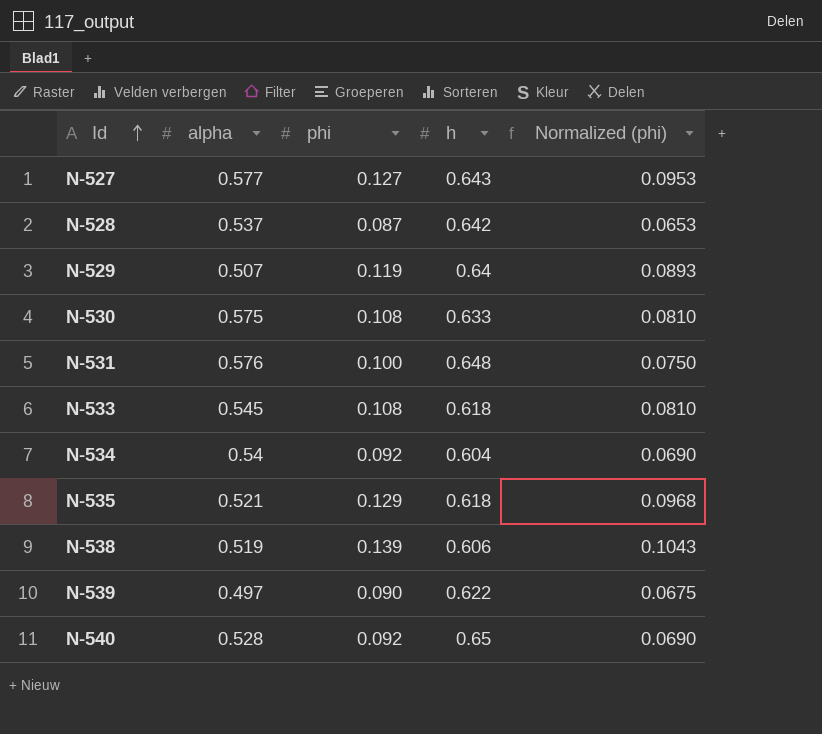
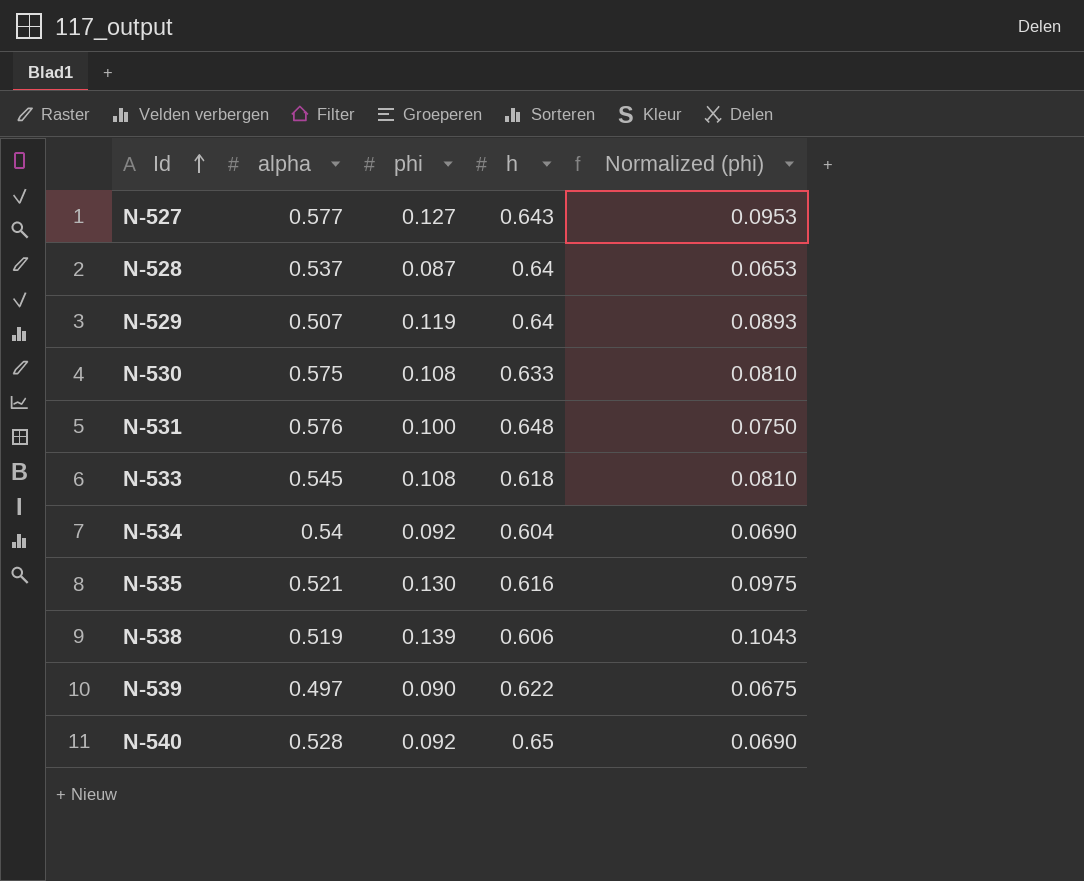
N-528 | h: 0.642 -> 0.64
N-535 | phi: 0.129 -> 0.130
N-535 | h: 0.618 -> 0.616
N-535 | Normalized (phi): 0.0968 -> 0.0975

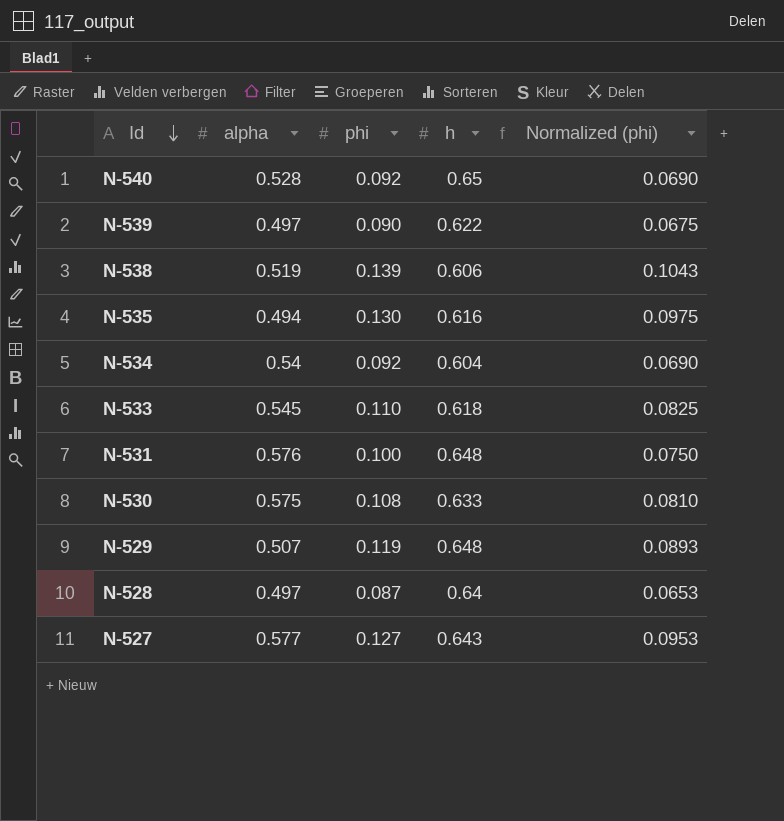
row order: Id ascending -> Id descending
N-535 | alpha: 0.521 -> 0.494
N-533 | phi: 0.108 -> 0.110
N-533 | Normalized (phi): 0.0810 -> 0.0825
N-529 | h: 0.64 -> 0.648
N-528 | alpha: 0.537 -> 0.497

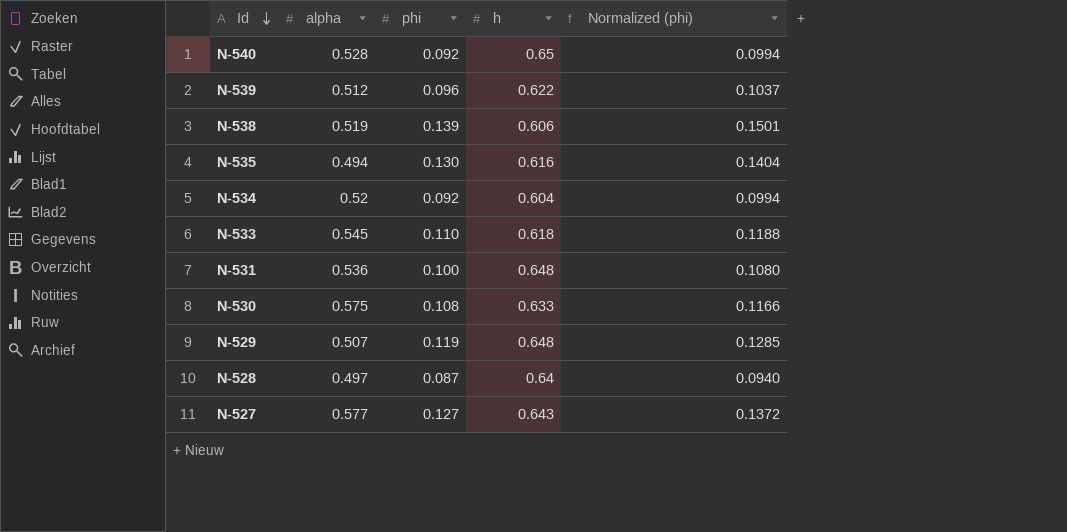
column Normalized (phi) | formula: [phi] * 0.75 -> [phi] * 1.08
N-539 | alpha: 0.497 -> 0.512
N-539 | phi: 0.090 -> 0.096
N-534 | alpha: 0.54 -> 0.52
N-531 | alpha: 0.576 -> 0.536

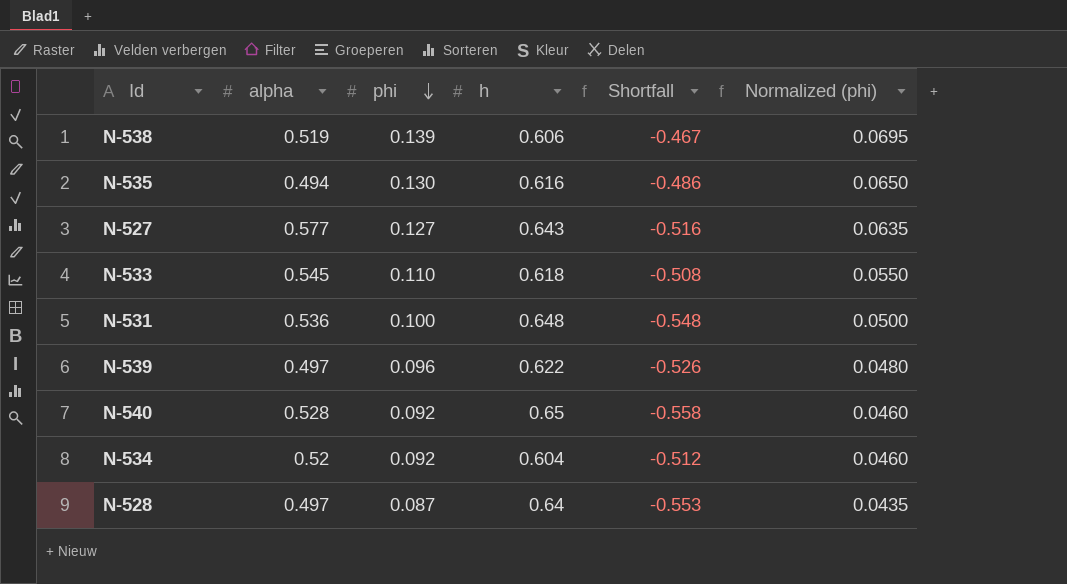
row order: Id descending -> phi descending
column Shortfall | formula: none -> [phi] - [h]
column Normalized (phi) | formula: [phi] * 1.08 -> [phi] * 0.5
row N-530: 0.575 | 0.108 | 0.633 | 0.1166 -> none
row N-529: 0.507 | 0.119 | 0.648 | 0.1285 -> none
N-539 | alpha: 0.512 -> 0.497

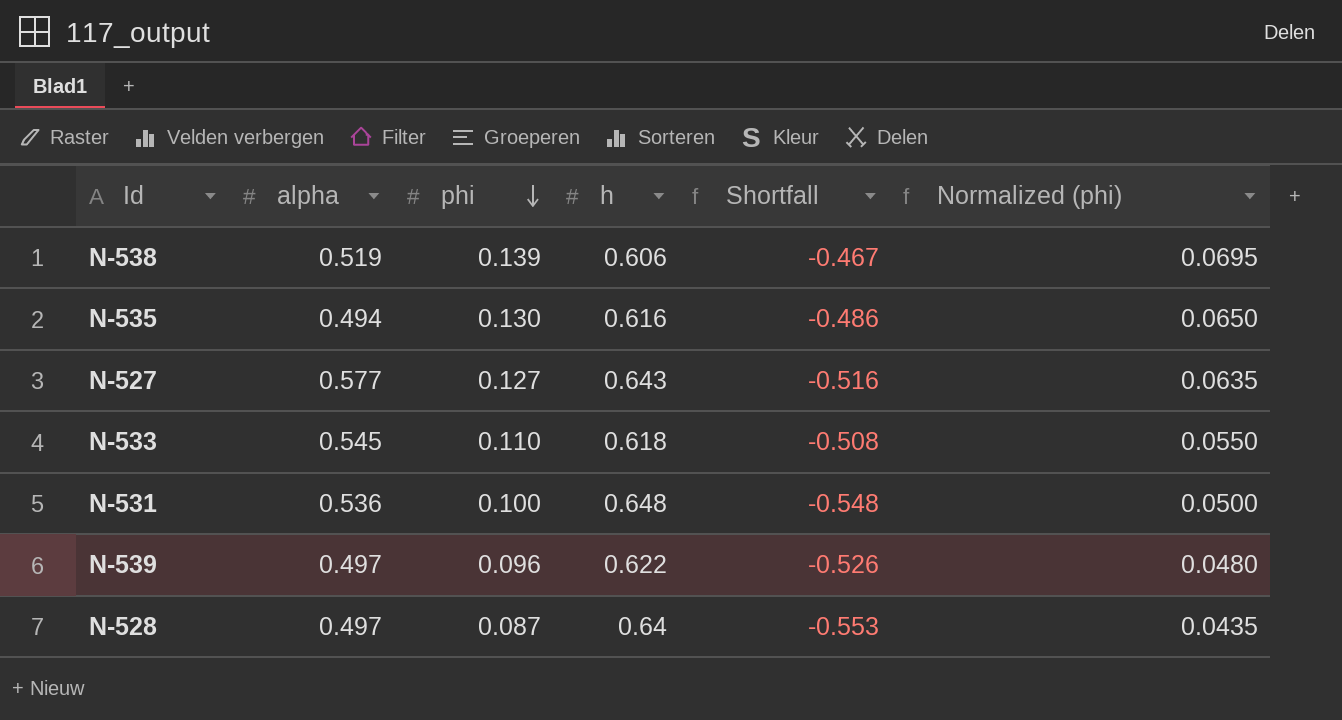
row N-540: 0.528 | 0.092 | 0.65 | -0.558 | 0.0460 -> none
row N-534: 0.52 | 0.092 | 0.604 | -0.512 | 0.0460 -> none

